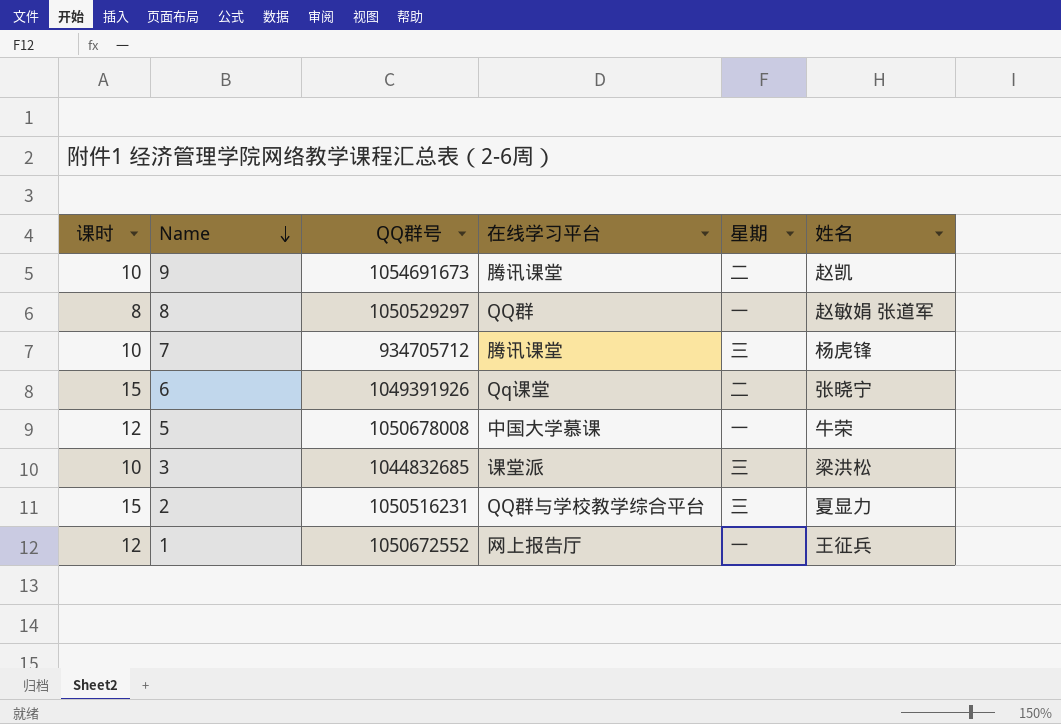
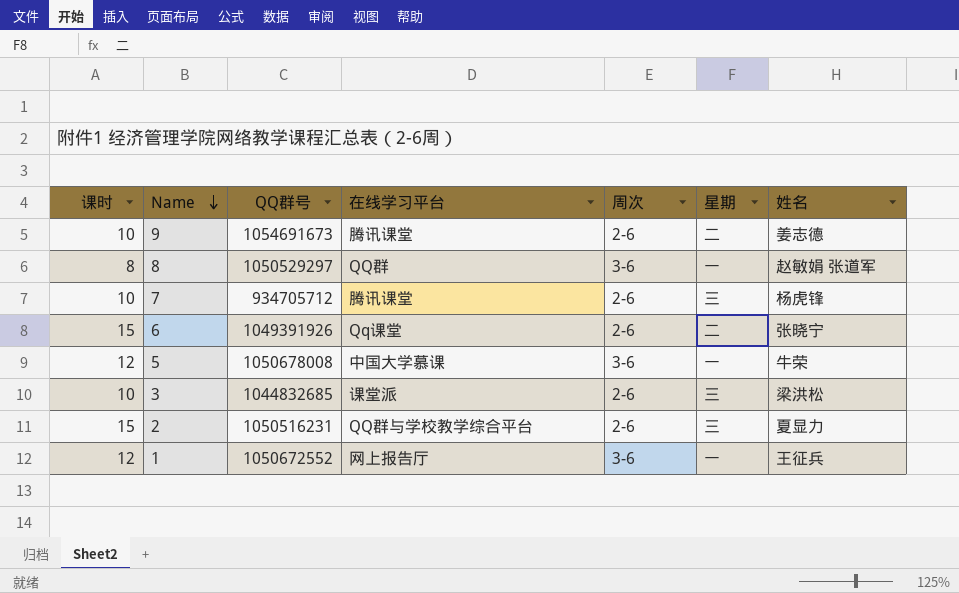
column 周次 | position: none -> 5
9 | 姓名: 赵凯 -> 姜志德

